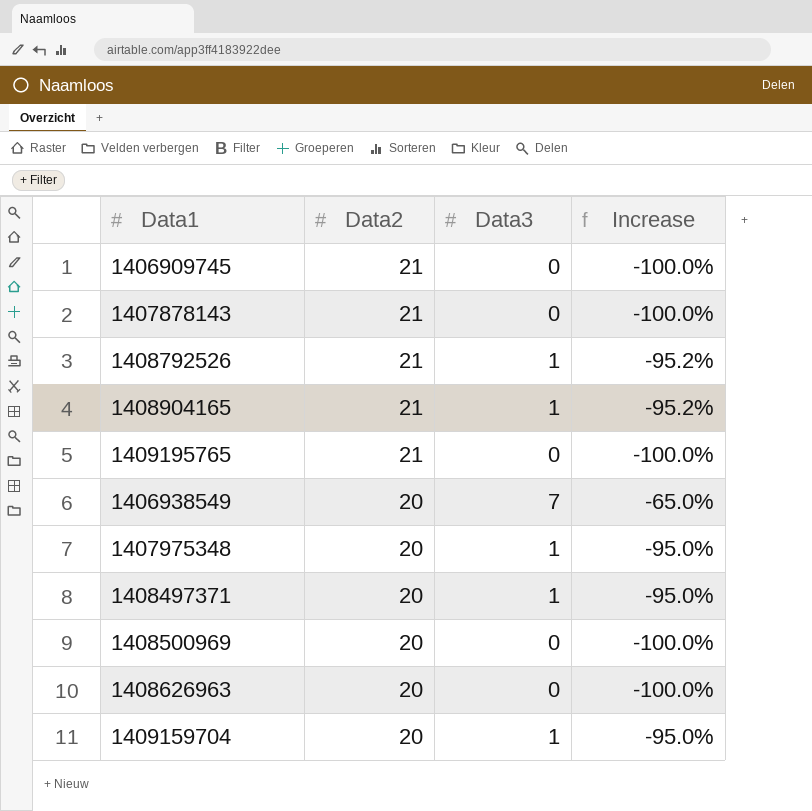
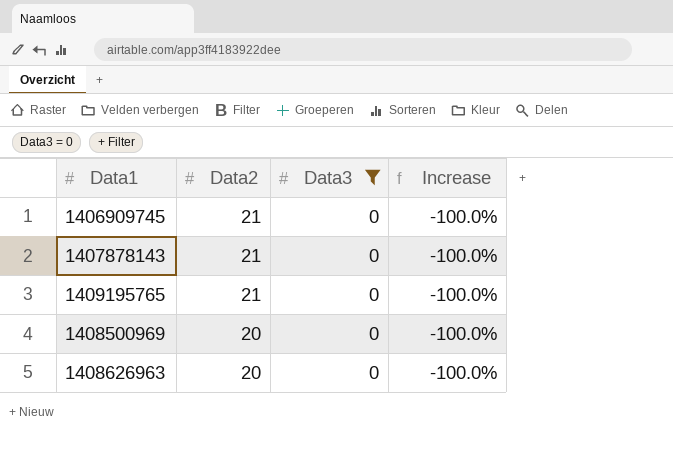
filter: none -> Data3 = 0

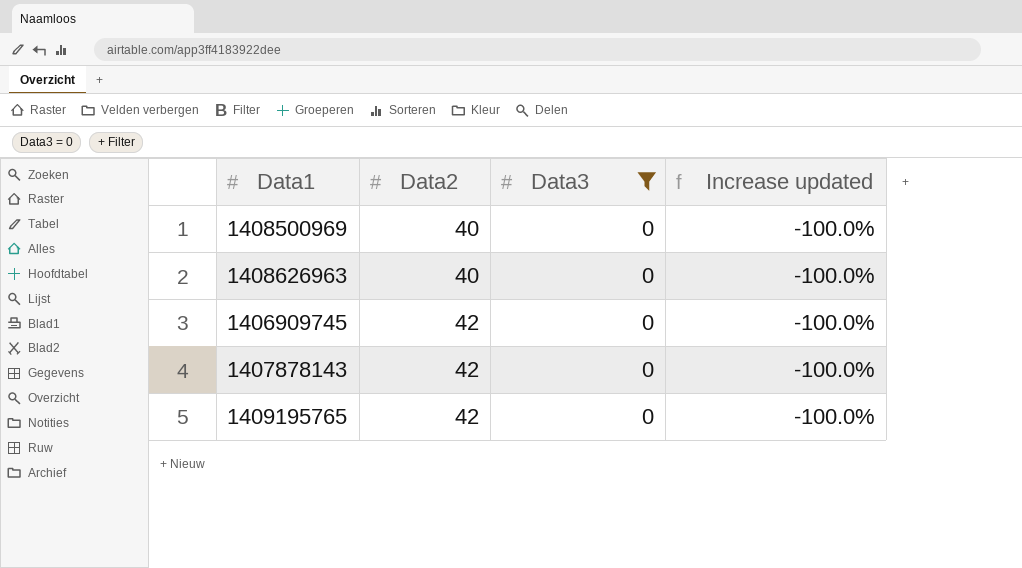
row order: Data2 descending -> Data2 ascending
column name: Increase -> Increase updated
1408500969 | Data2: 20 -> 40
1408626963 | Data2: 20 -> 40
1406909745 | Data2: 21 -> 42
1407878143 | Data2: 21 -> 42
1409195765 | Data2: 21 -> 42

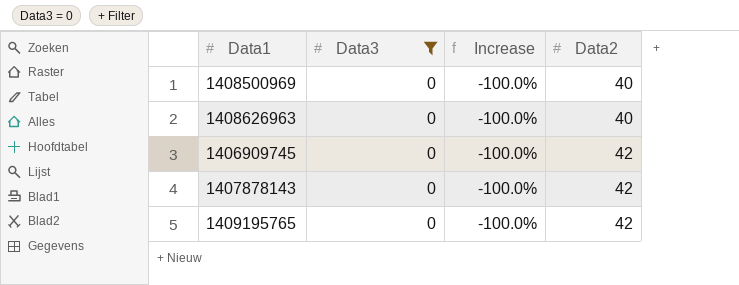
column name: Increase updated -> Increase
column Data2 | position: 2 -> 4

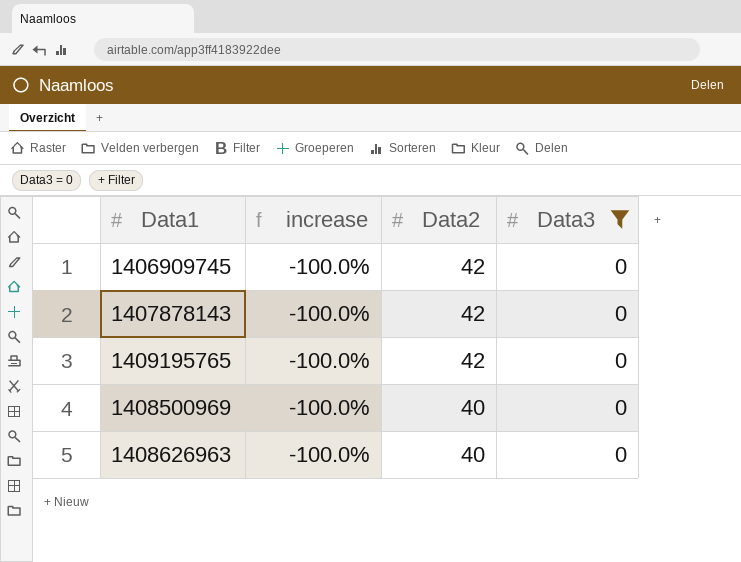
row order: Data2 ascending -> Data2 descending
column name: Increase -> increase
column Data3 | position: 2 -> 4

